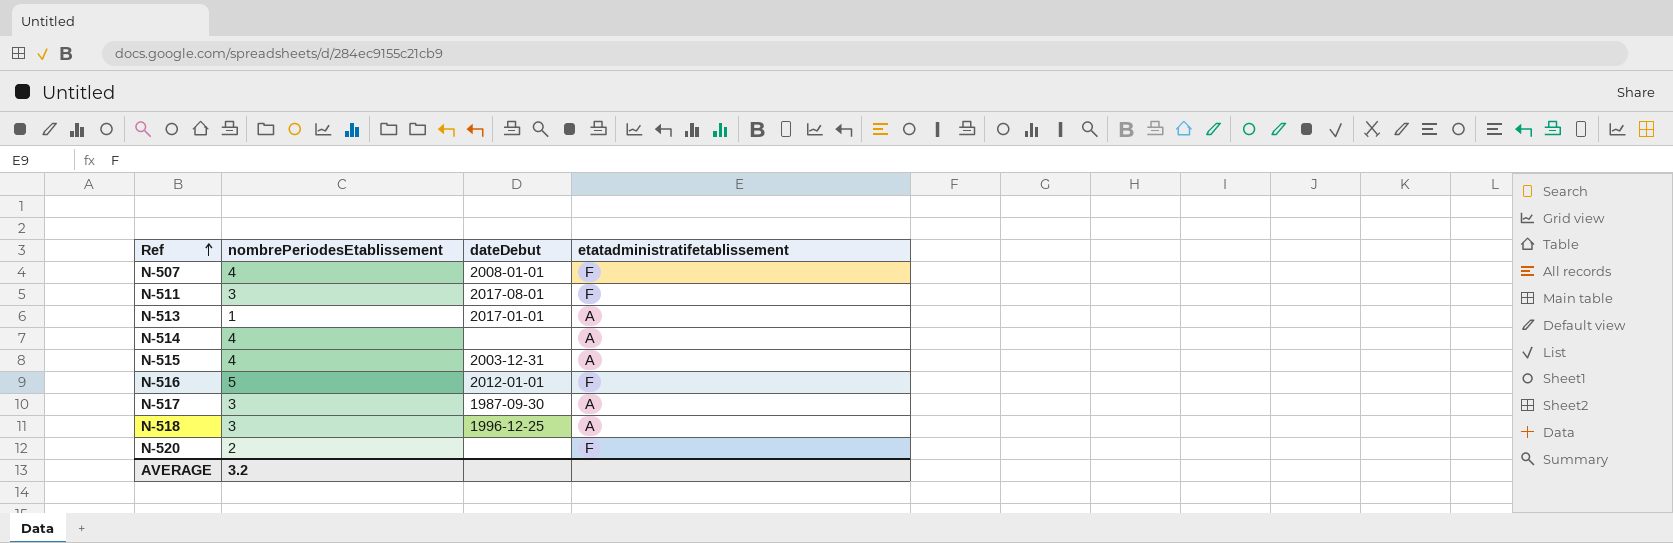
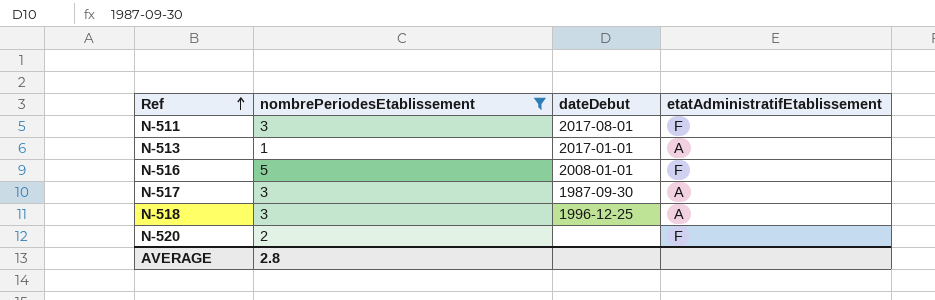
filter: none -> nombrePeriodesEtablissement != 4
column name: etatadministratifetablissement -> etatAdministratifEtablissement
N-516 | dateDebut: 2012-01-01 -> 2008-01-01
AVERAGE | nombrePeriodesEtablissement: 3.2 -> 2.8

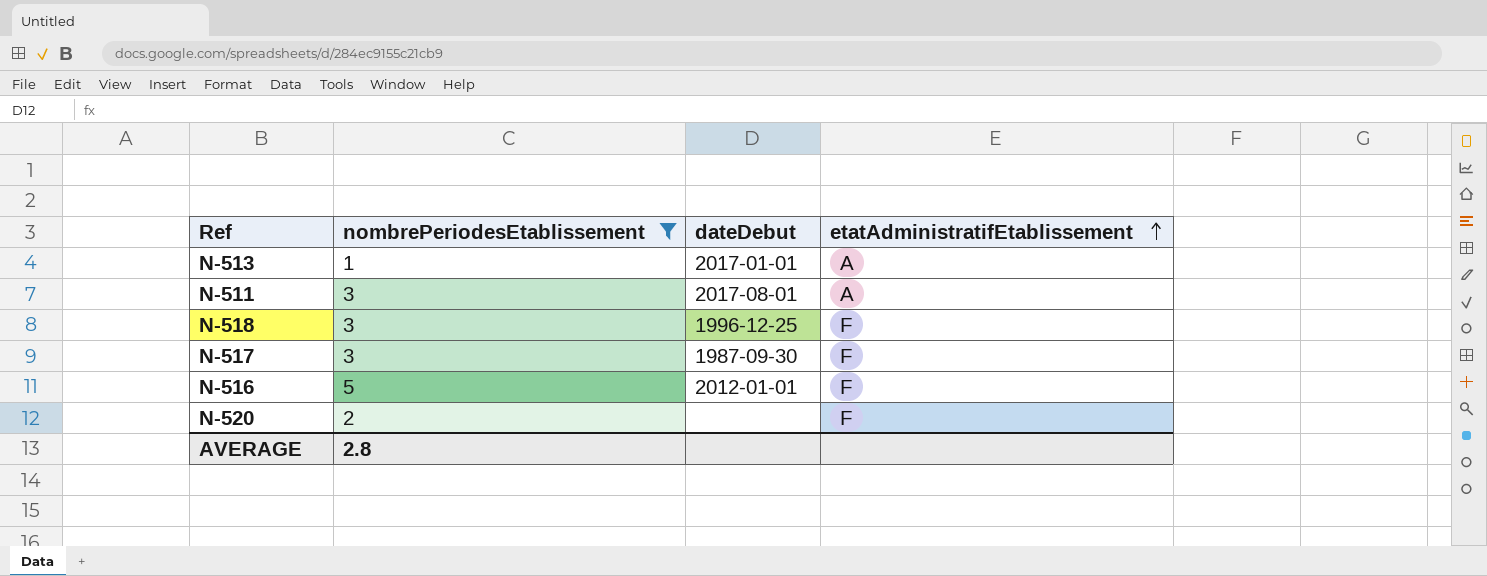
row order: Ref ascending -> etatAdministratifEtablissement ascending
N-511 | etatAdministratifEtablissement: F -> A
N-518 | etatAdministratifEtablissement: A -> F
N-517 | etatAdministratifEtablissement: A -> F
N-516 | dateDebut: 2008-01-01 -> 2012-01-01

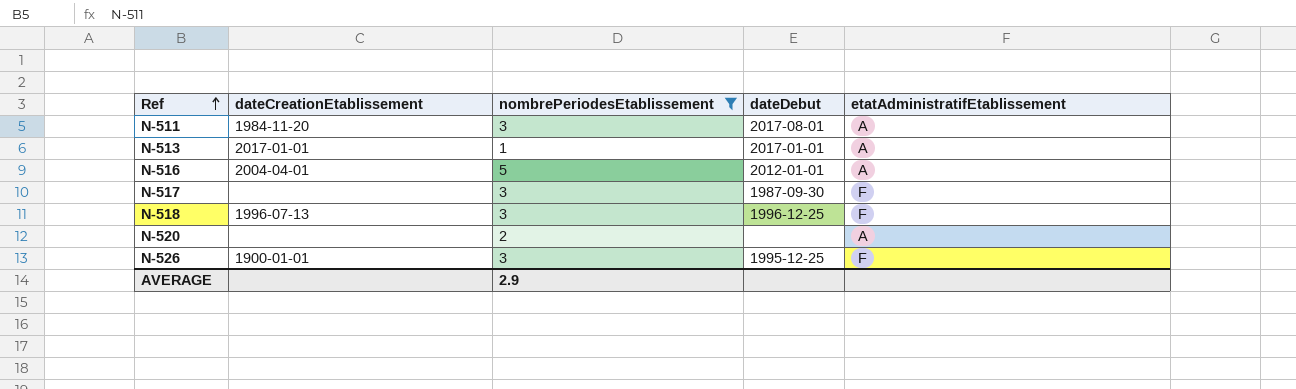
row order: etatAdministratifEtablissement ascending -> Ref ascending
column dateCreationEtablissement | position: none -> 2
N-516 | etatAdministratifEtablissement: F -> A
N-520 | etatAdministratifEtablissement: F -> A
row N-526: none -> 1900-01-01 | 3 | 1995-12-25 | F
AVERAGE | nombrePeriodesEtablissement: 2.8 -> 2.9

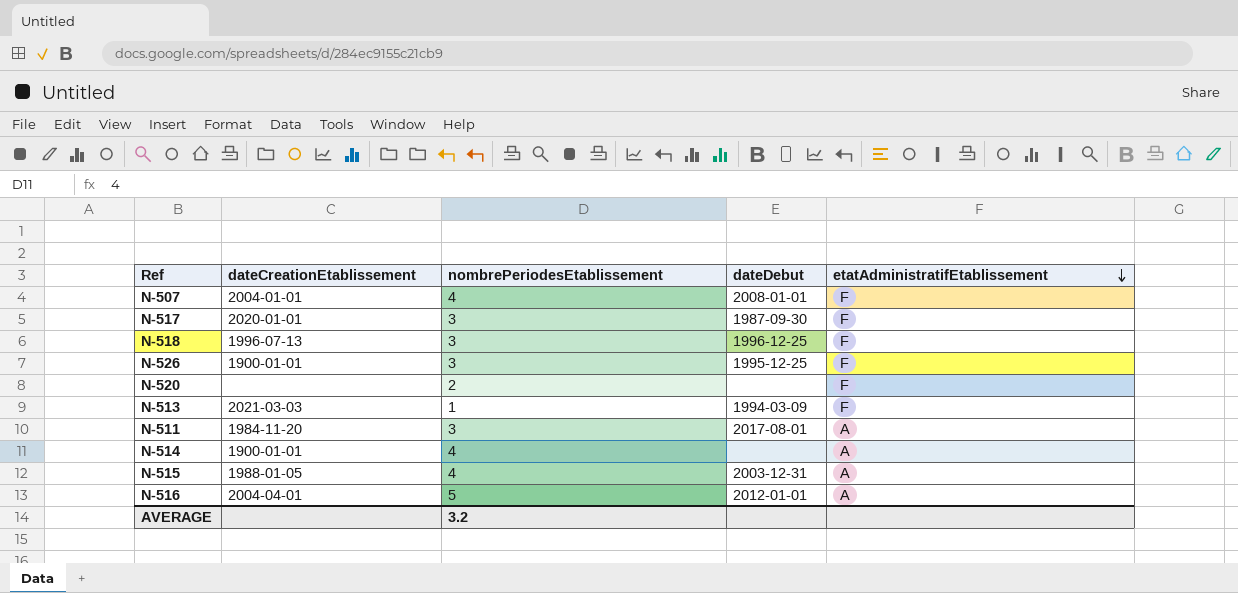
filter: nombrePeriodesEtablissement != 4 -> none
row order: Ref ascending -> etatAdministratifEtablissement descending
N-517 | dateCreationEtablissement: none -> 2020-01-01
N-520 | etatAdministratifEtablissement: A -> F
N-513 | dateCreationEtablissement: 2017-01-01 -> 2021-03-03
N-513 | dateDebut: 2017-01-01 -> 1994-03-09
N-513 | etatAdministratifEtablissement: A -> F
AVERAGE | nombrePeriodesEtablissement: 2.9 -> 3.2

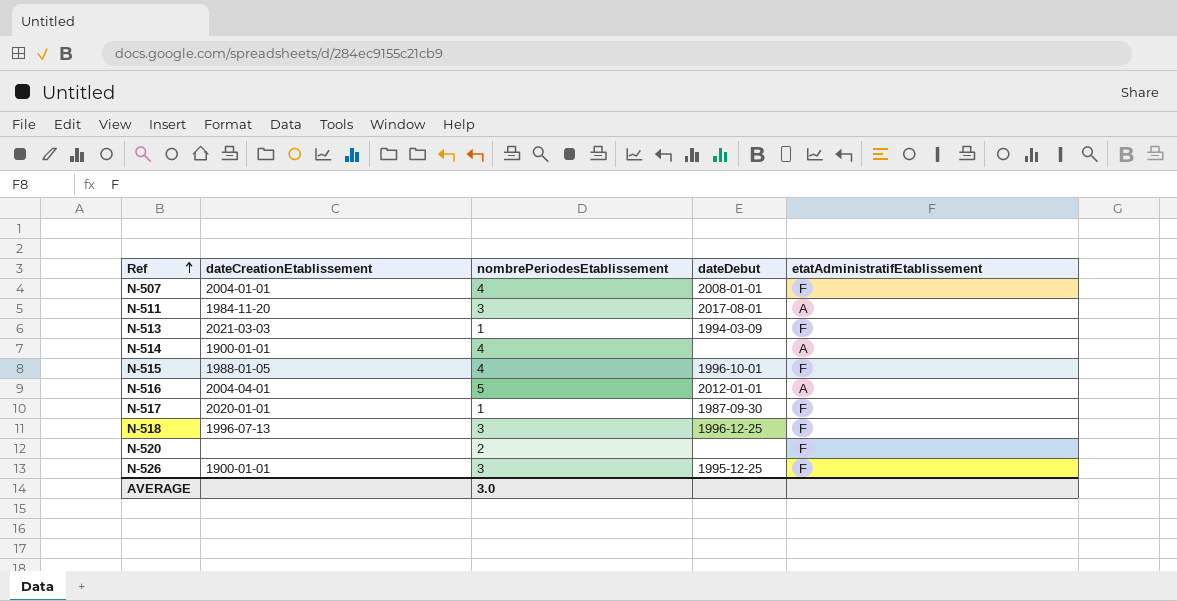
row order: etatAdministratifEtablissement descending -> Ref ascending
N-515 | dateDebut: 2003-12-31 -> 1996-10-01
N-515 | etatAdministratifEtablissement: A -> F
N-517 | nombrePeriodesEtablissement: 3 -> 1
AVERAGE | nombrePeriodesEtablissement: 3.2 -> 3.0

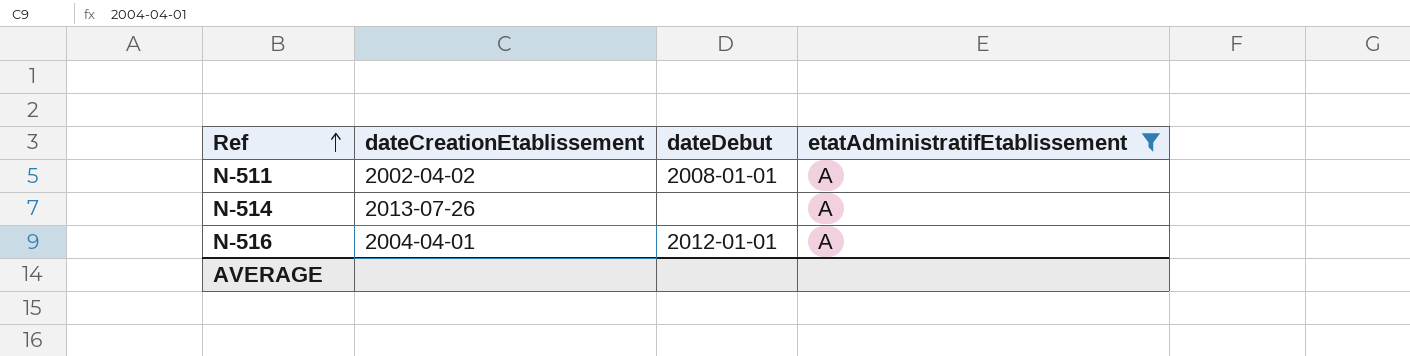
filter: none -> etatAdministratifEtablissement = A
column nombrePeriodesEtablissement | position: 3 -> none
N-511 | dateCreationEtablissement: 1984-11-20 -> 2002-04-02
N-511 | dateDebut: 2017-08-01 -> 2008-01-01
N-514 | dateCreationEtablissement: 1900-01-01 -> 2013-07-26

